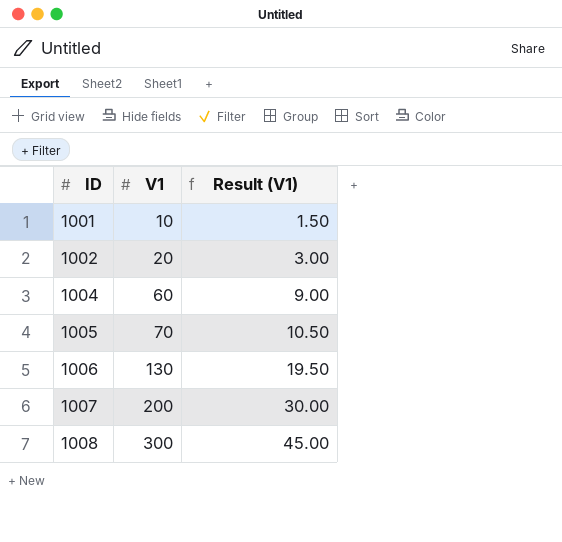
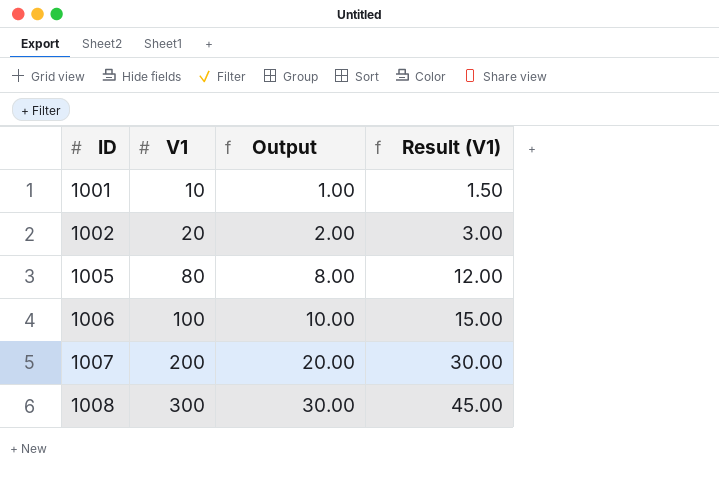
column Output | formula: none -> [V1] * 0.1
row 1004: 60 | 9.00 -> none
1005 | V1: 70 -> 80
1005 | Result (V1): 10.50 -> 12.00
1006 | V1: 130 -> 100
1006 | Result (V1): 19.50 -> 15.00

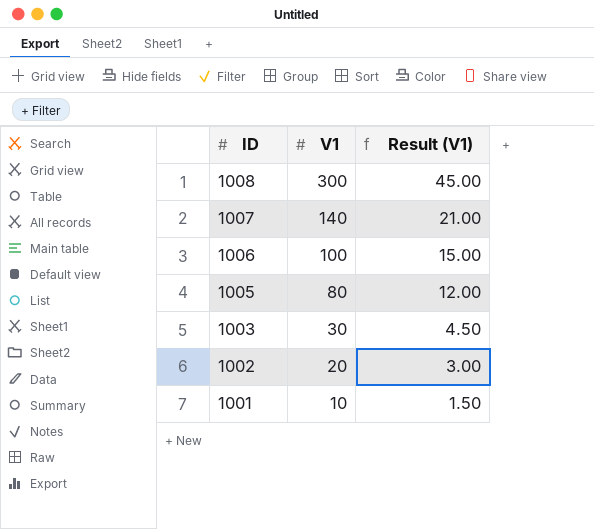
row order: ID ascending -> ID descending
column Output | formula: [V1] * 0.1 -> none
1007 | V1: 200 -> 140
1007 | Result (V1): 30.00 -> 21.00
row 1003: none -> 30 | 4.50

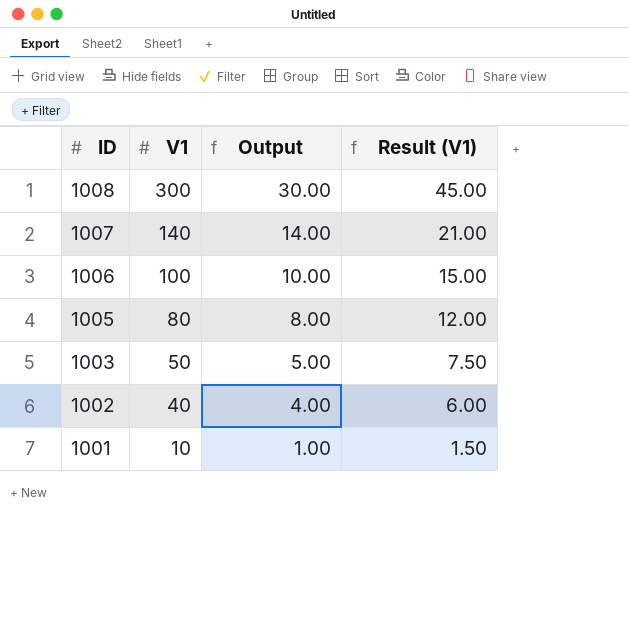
column Output | formula: none -> [V1] * 0.1
1003 | V1: 30 -> 50
1003 | Result (V1): 4.50 -> 7.50
1002 | V1: 20 -> 40
1002 | Result (V1): 3.00 -> 6.00

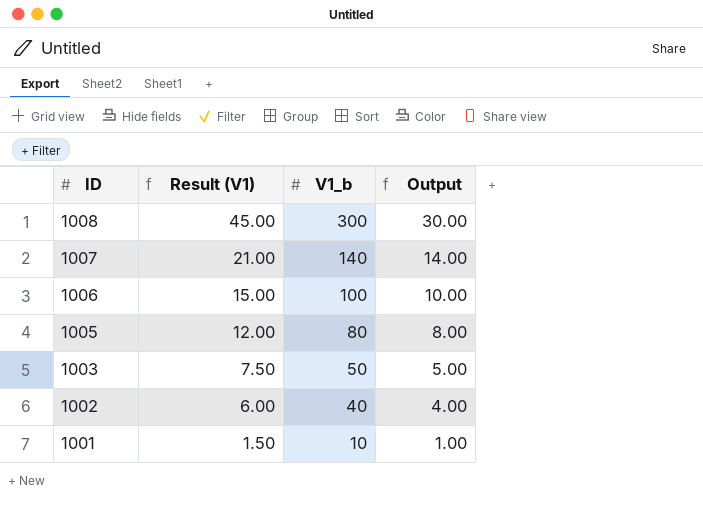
column Result (V1) | position: 4 -> 2
column name: V1 -> V1_b

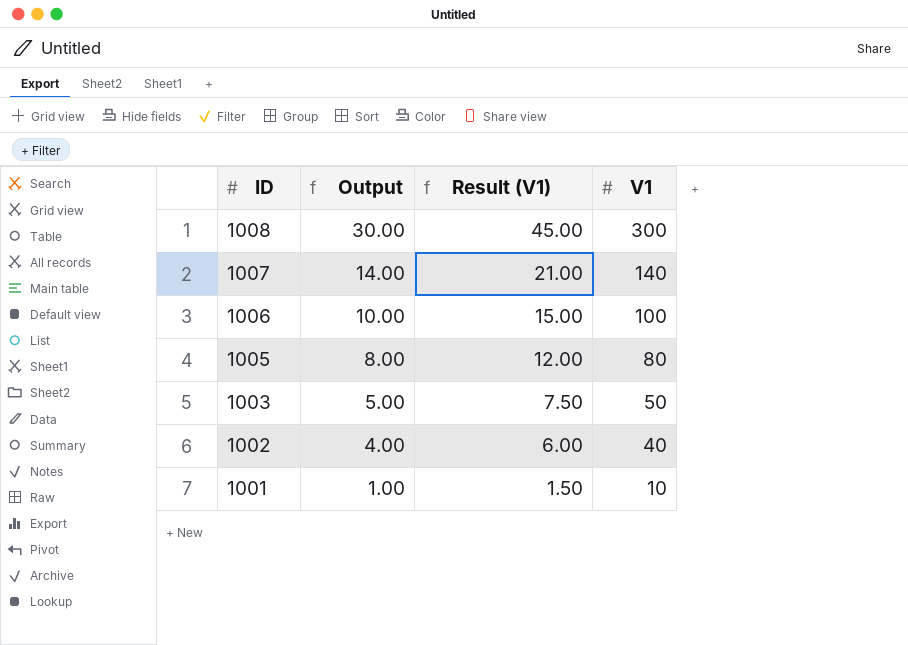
column Output | position: 4 -> 2
column name: V1_b -> V1

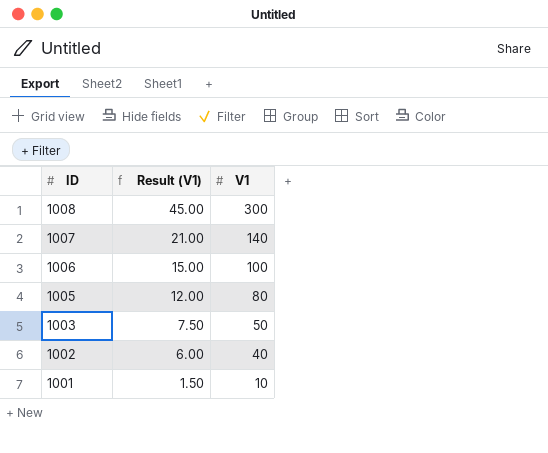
column Output | formula: [V1] * 0.1 -> none

